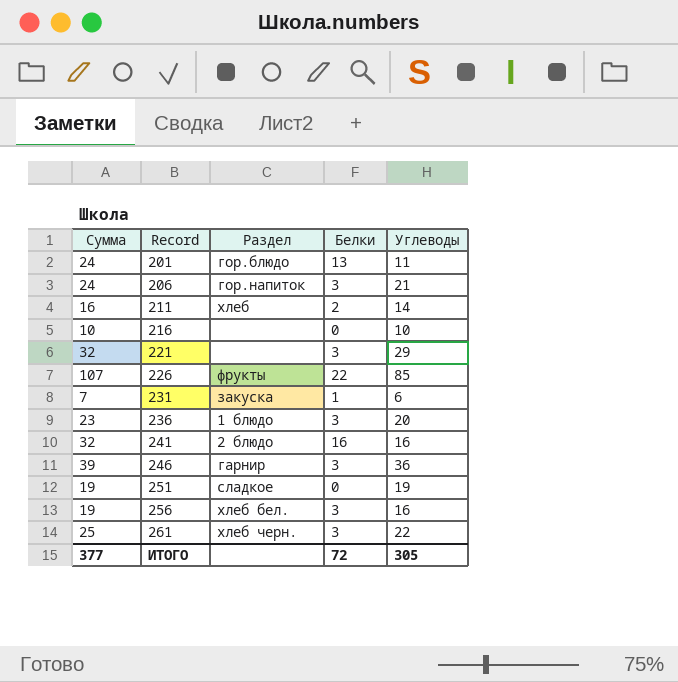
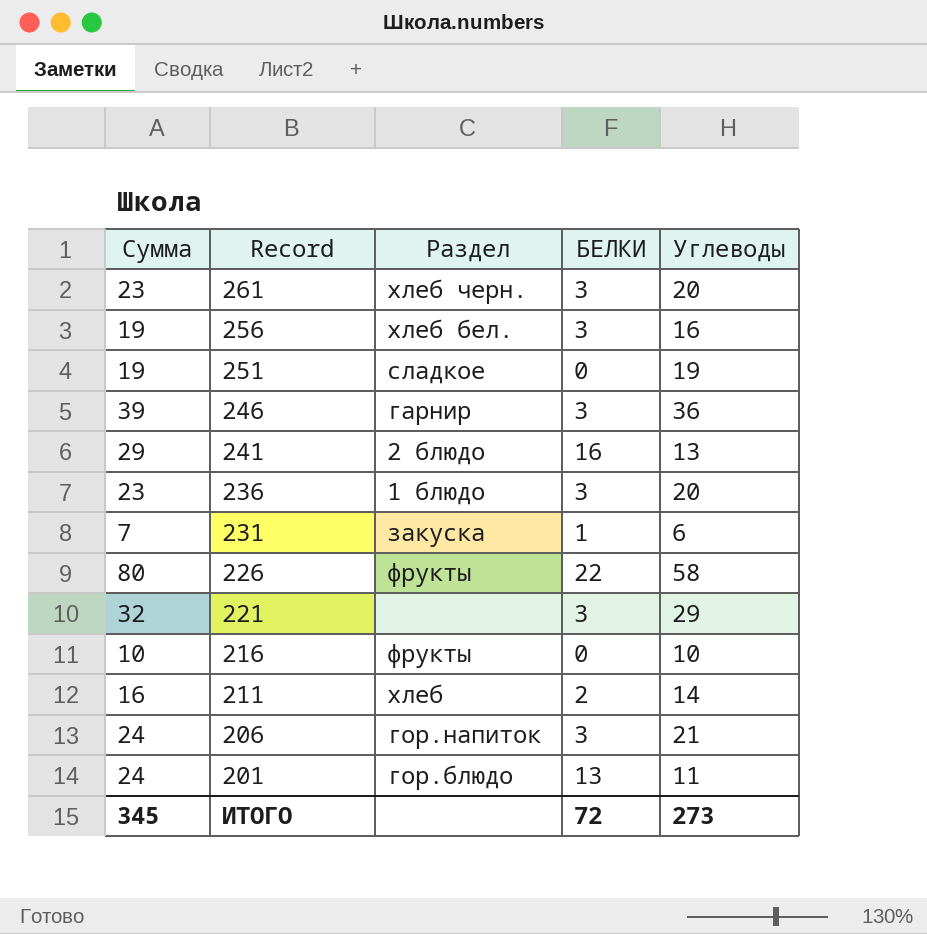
row order: Record ascending -> Record descending
column name: Белки -> БЕЛКИ
261 | Сумма: 25 -> 23
261 | Углеводы: 22 -> 20
241 | Сумма: 32 -> 29
241 | Углеводы: 16 -> 13
226 | Сумма: 107 -> 80
226 | Углеводы: 85 -> 58
216 | Раздел: none -> фрукты
ИТОГО | Сумма: 377 -> 345
ИТОГО | Углеводы: 305 -> 273

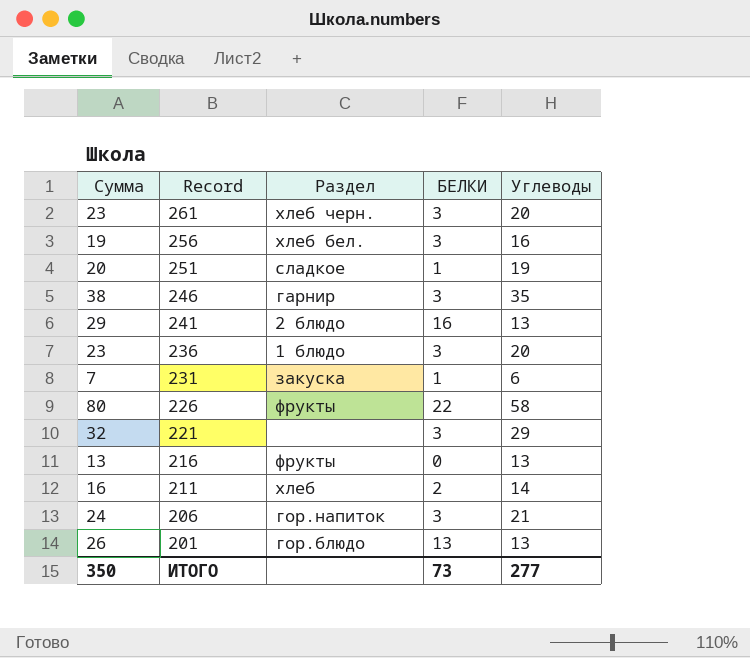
251 | Сумма: 19 -> 20
251 | БЕЛКИ: 0 -> 1
246 | Сумма: 39 -> 38
246 | Углеводы: 36 -> 35
216 | Сумма: 10 -> 13
216 | Углеводы: 10 -> 13
201 | Сумма: 24 -> 26
201 | Углеводы: 11 -> 13
ИТОГО | Сумма: 345 -> 350
ИТОГО | БЕЛКИ: 72 -> 73
ИТОГО | Углеводы: 273 -> 277

